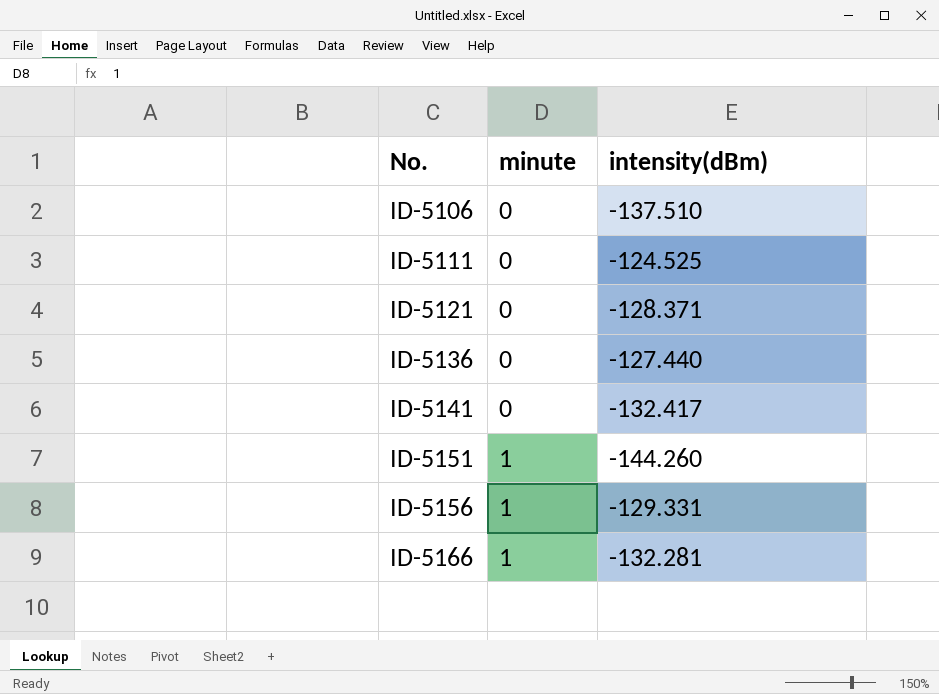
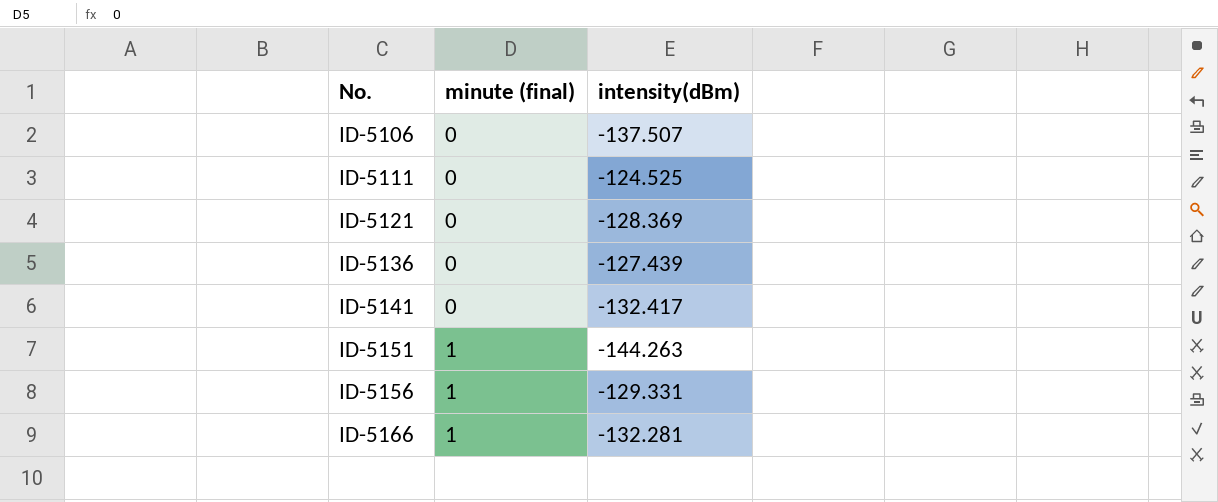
column name: minute -> minute (final)
ID-5106 | intensity(dBm): -137.510 -> -137.507
ID-5121 | intensity(dBm): -128.371 -> -128.369
ID-5136 | intensity(dBm): -127.440 -> -127.439
ID-5151 | intensity(dBm): -144.260 -> -144.263

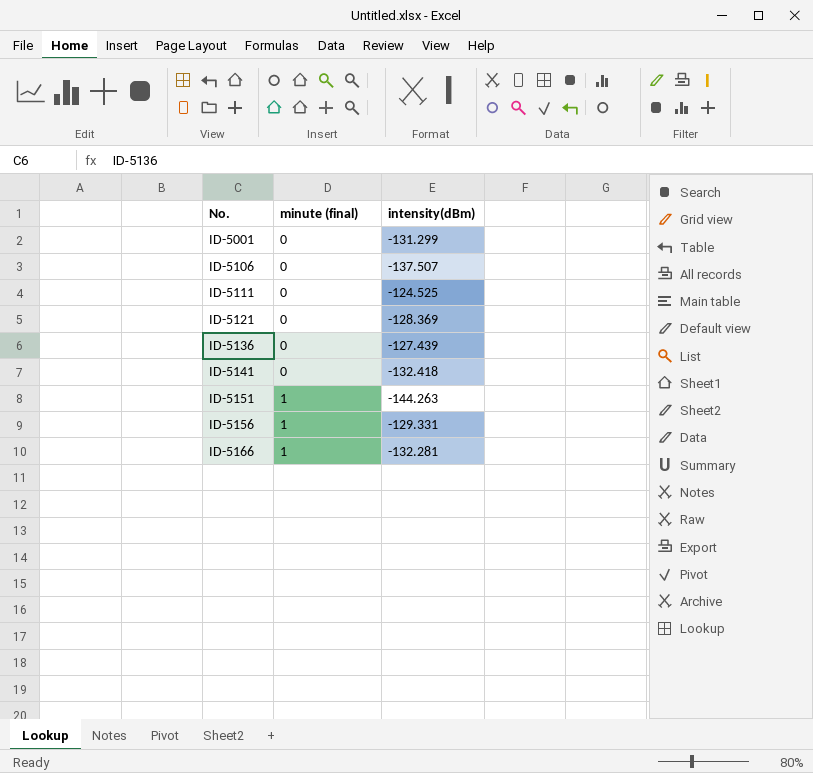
row ID-5001: none -> 0 | -131.299
ID-5141 | intensity(dBm): -132.417 -> -132.418

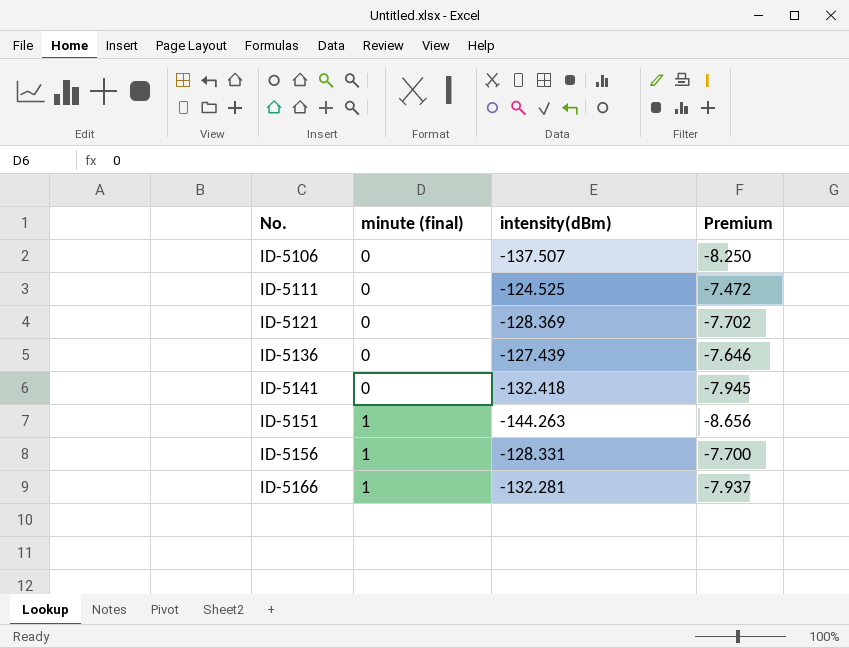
column Premium | formula: none -> [intensity(dBm)] * 0.06
row ID-5001: 0 | -131.299 -> none
ID-5156 | intensity(dBm): -129.331 -> -128.331

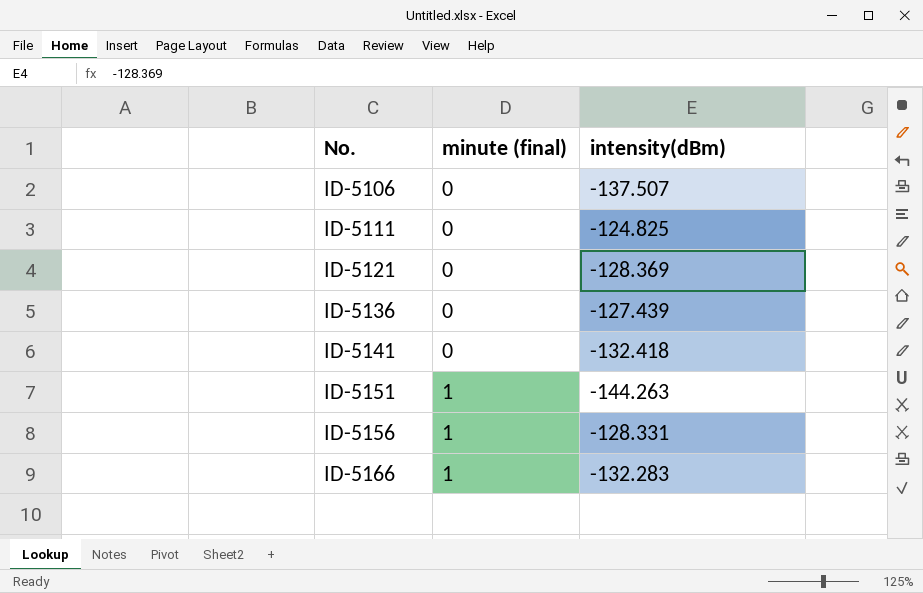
column Premium | formula: [intensity(dBm)] * 0.06 -> none
ID-5111 | intensity(dBm): -124.525 -> -124.825
ID-5166 | intensity(dBm): -132.281 -> -132.283

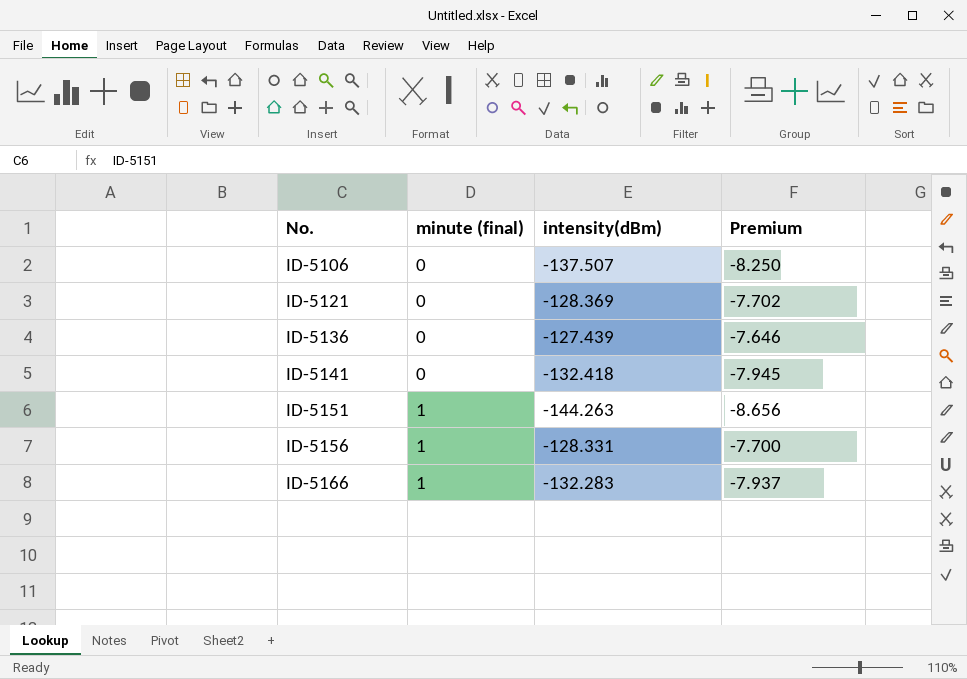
column Premium | formula: none -> [intensity(dBm)] * 0.06
row ID-5111: 0 | -124.825 -> none

